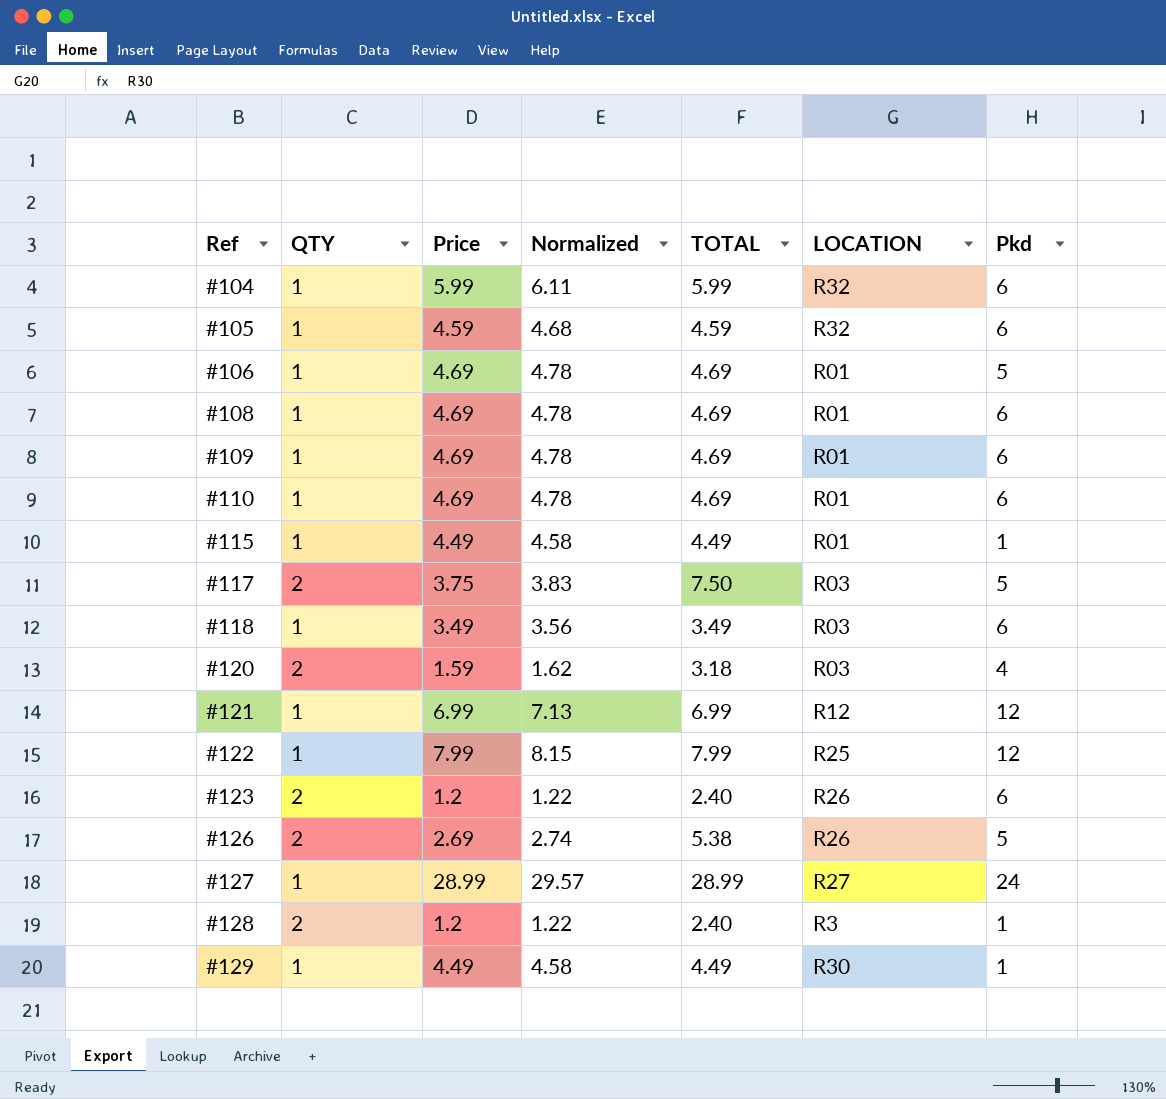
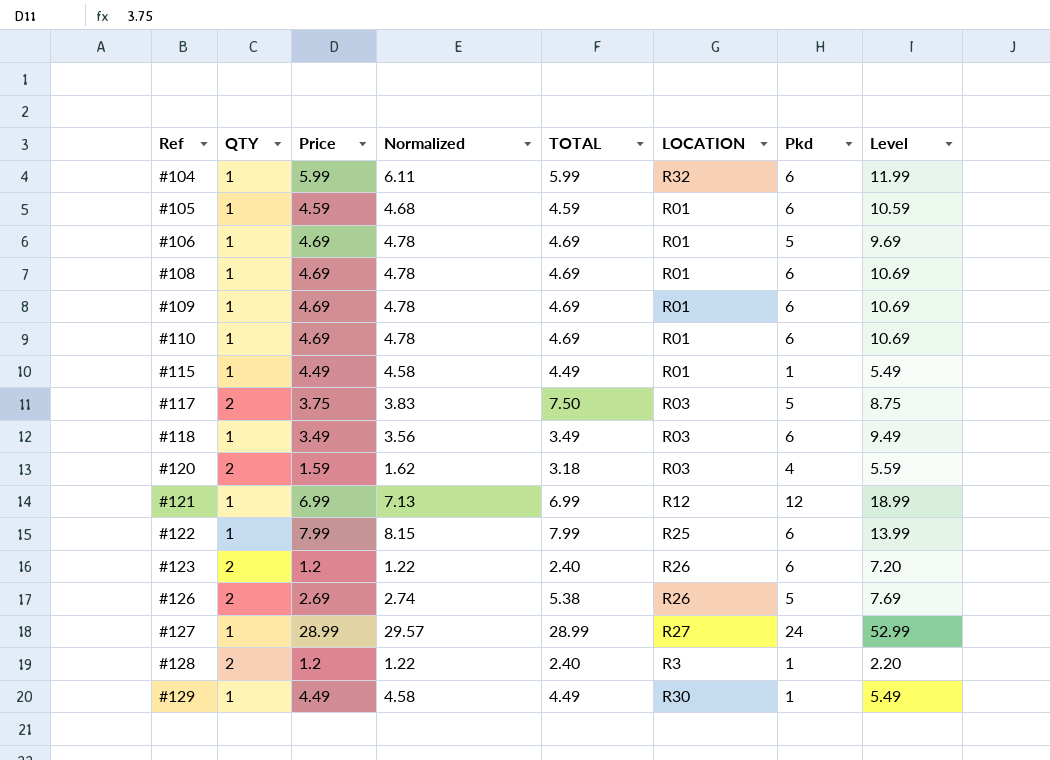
column Level | formula: none -> [Price] + [Pkd]
#105 | LOCATION: R32 -> R01
#122 | Pkd: 12 -> 6

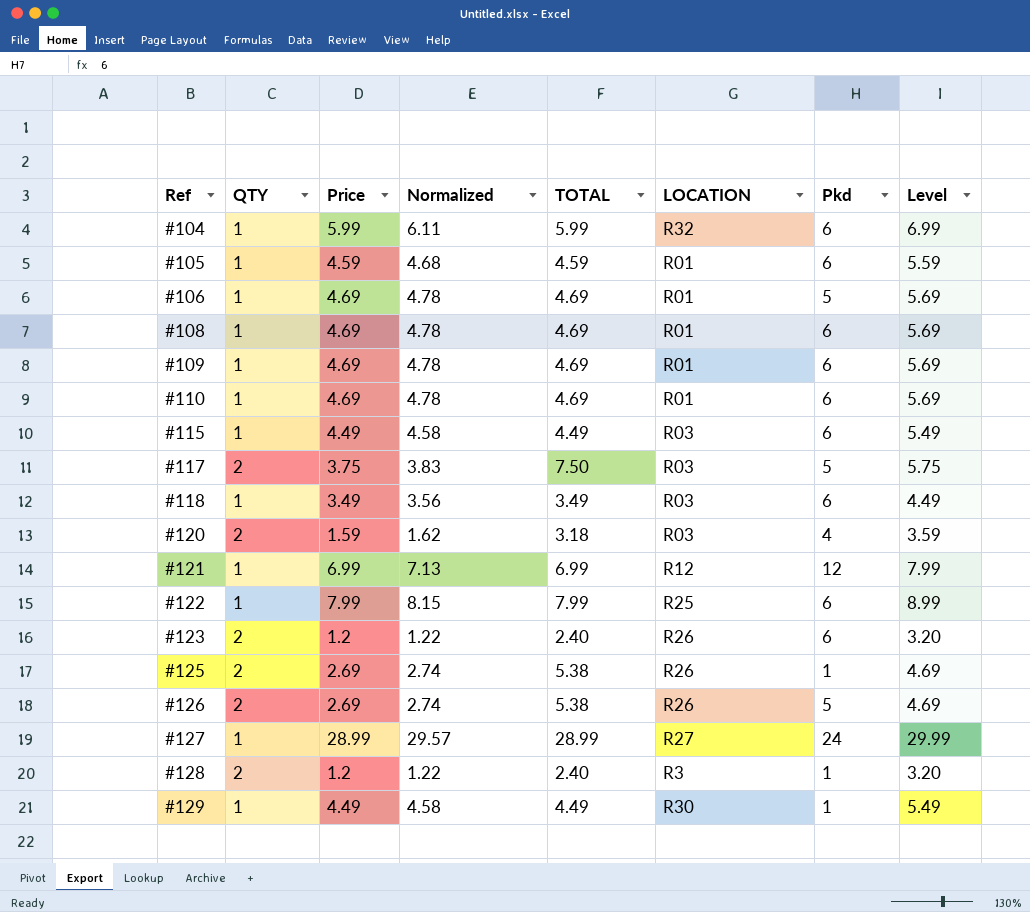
column Level | formula: [Price] + [Pkd] -> [QTY] + [Price]
#115 | LOCATION: R01 -> R03
#115 | Pkd: 1 -> 6
row #125: none -> 2 | 2.69 | 2.74 | 5.38 | R26 | 1 | 4.69

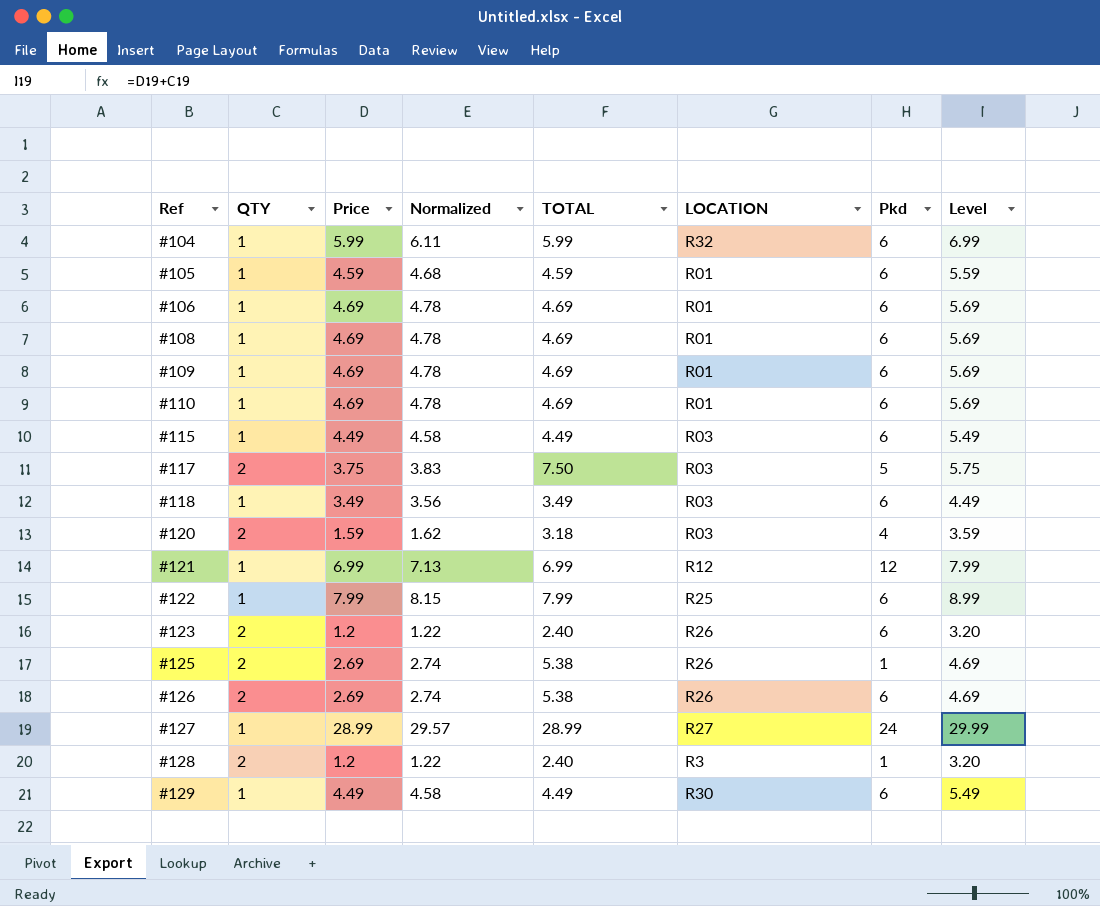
#106 | Pkd: 5 -> 6
#126 | Pkd: 5 -> 6
#129 | Pkd: 1 -> 6

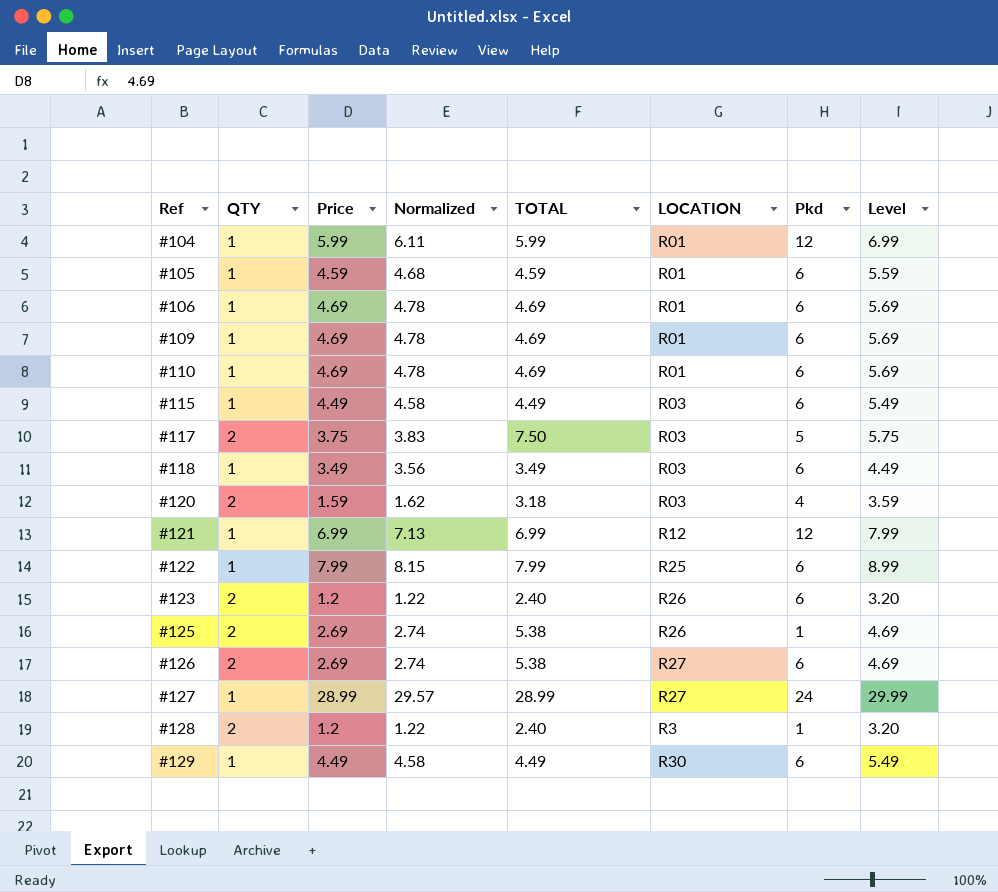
row #108: 1 | 4.69 | 4.78 | 4.69 | R01 | 6 | 5.69 -> none
#104 | LOCATION: R32 -> R01
#104 | Pkd: 6 -> 12
#126 | LOCATION: R26 -> R27

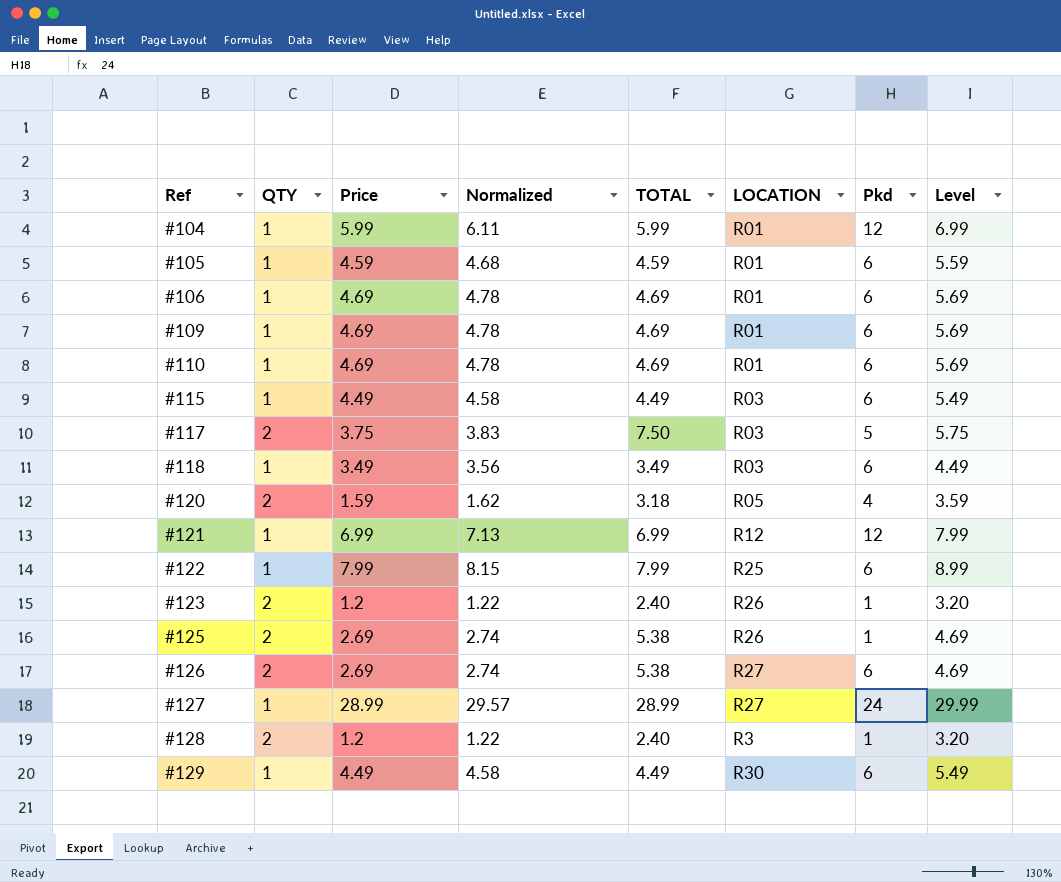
#120 | LOCATION: R03 -> R05
#123 | Pkd: 6 -> 1

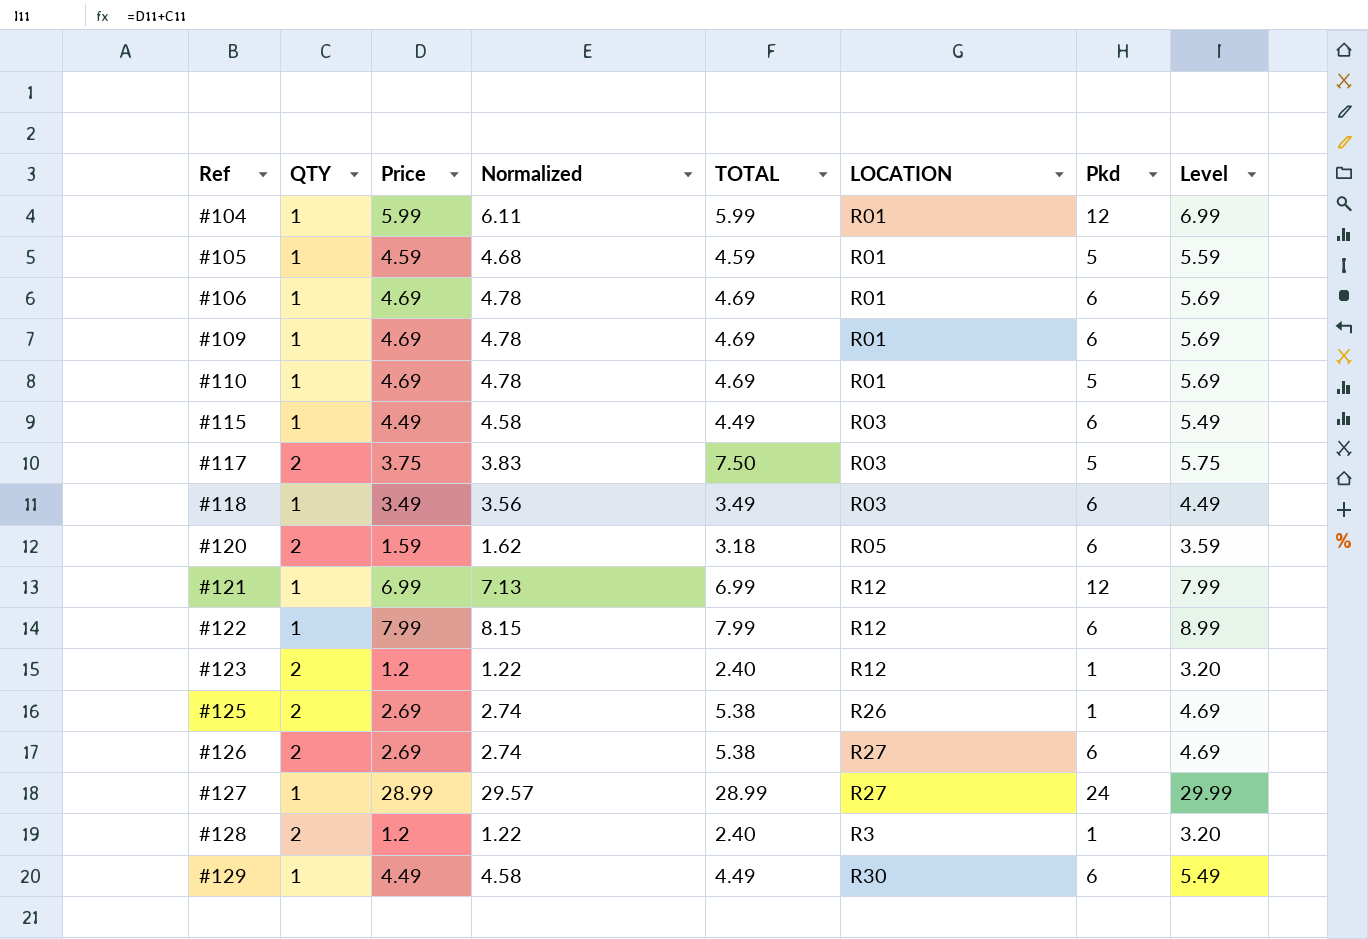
#105 | Pkd: 6 -> 5
#110 | Pkd: 6 -> 5
#120 | Pkd: 4 -> 6
#122 | LOCATION: R25 -> R12
#123 | LOCATION: R26 -> R12

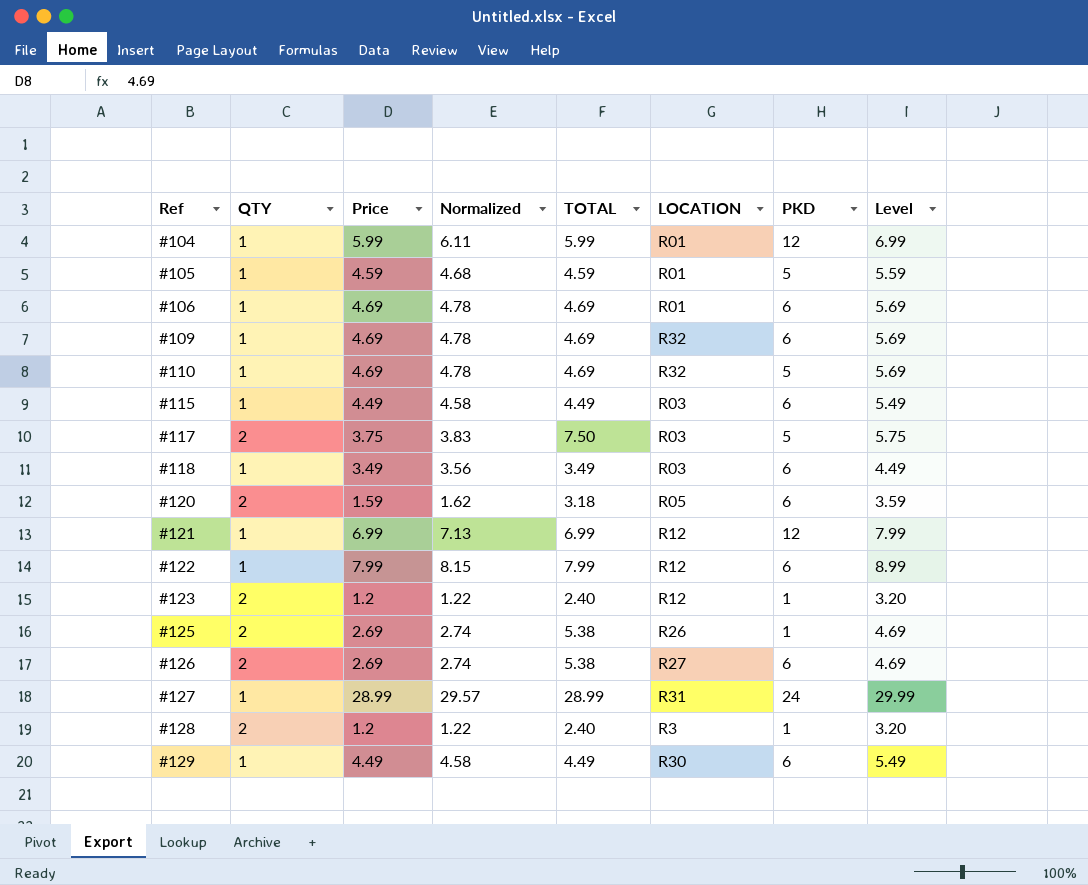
column name: Pkd -> PKD
#109 | LOCATION: R01 -> R32
#110 | LOCATION: R01 -> R32
#127 | LOCATION: R27 -> R31

